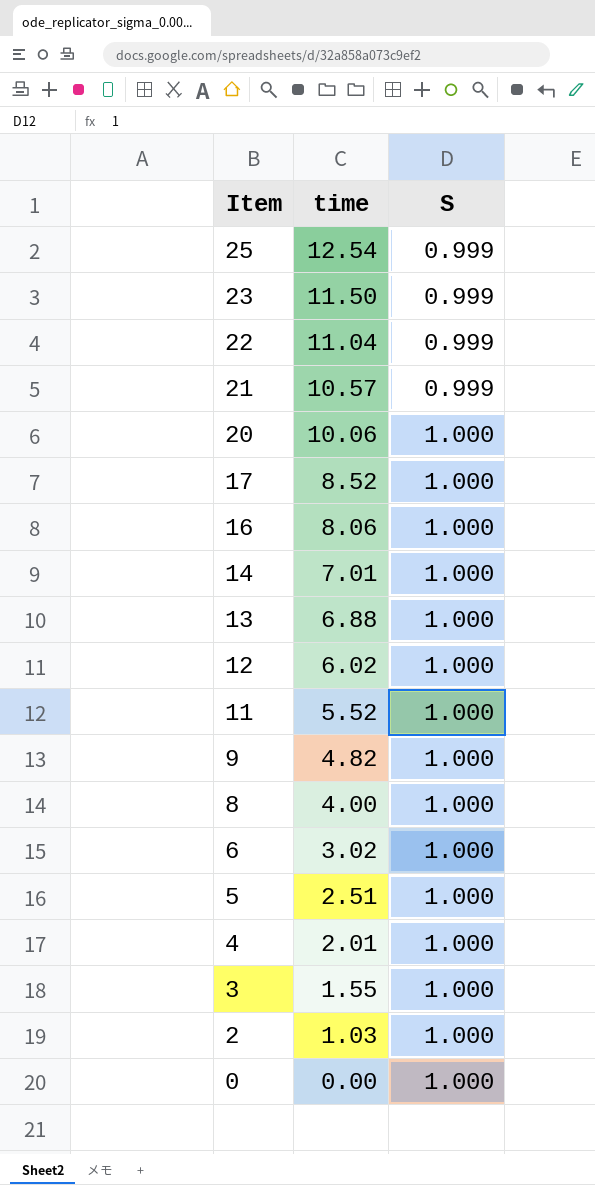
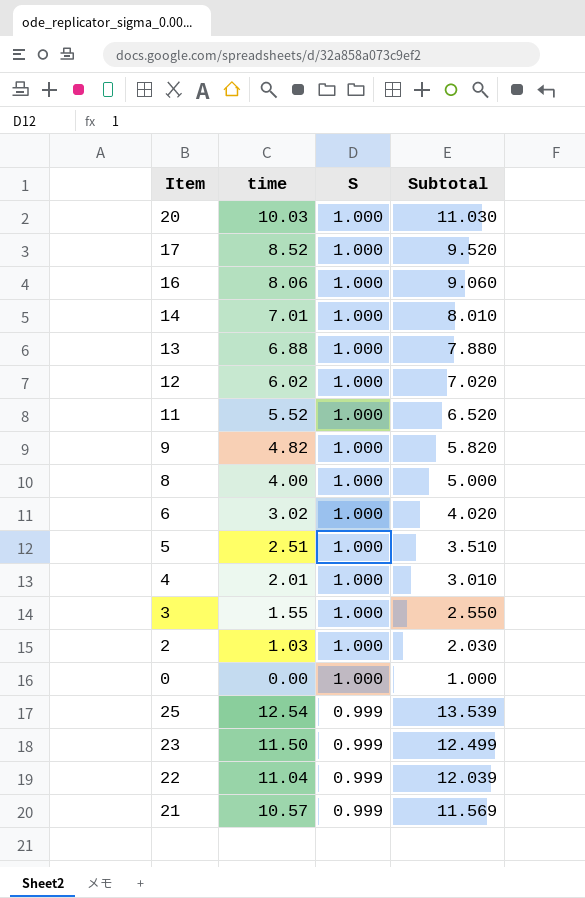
row order: Item descending -> S descending
column Subtotal | formula: none -> [time] + [S]
20 | time: 10.06 -> 10.03

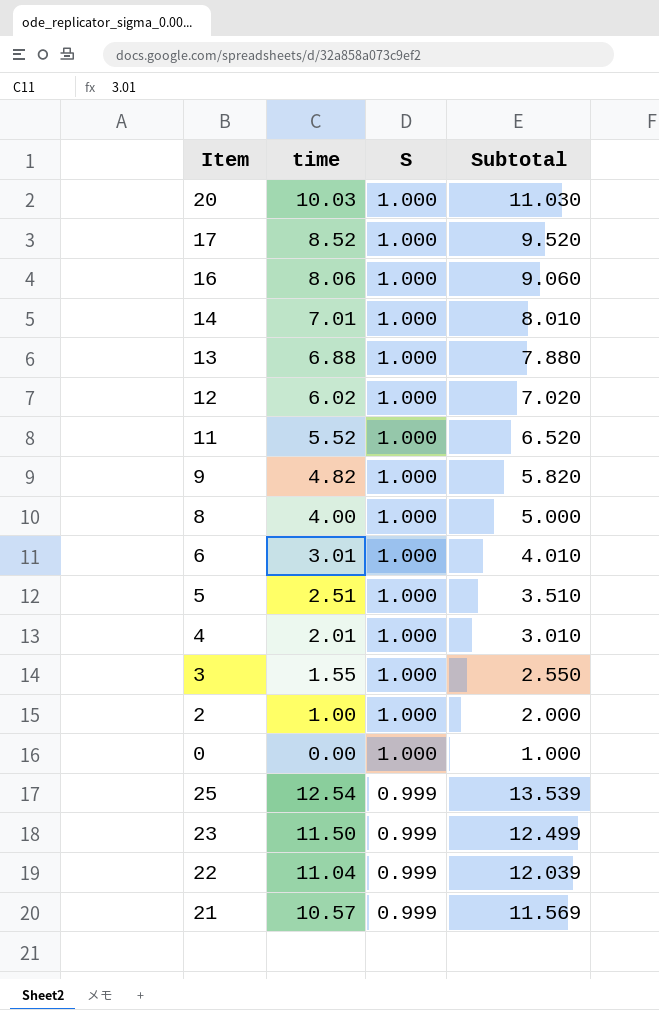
6 | time: 3.02 -> 3.01
6 | Subtotal: 4.020 -> 4.010
2 | time: 1.03 -> 1.00
2 | Subtotal: 2.030 -> 2.000

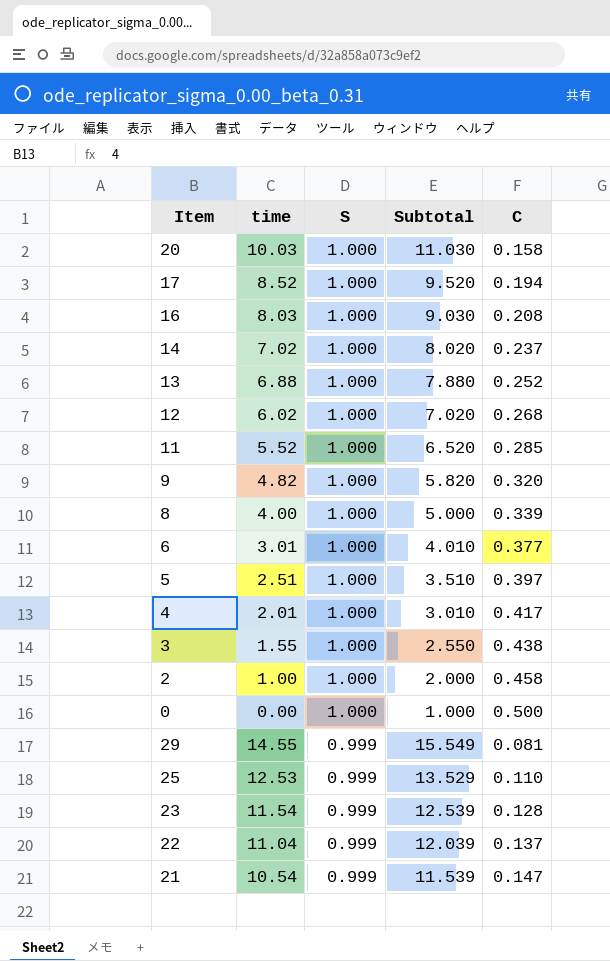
column C | position: none -> 5
16 | time: 8.06 -> 8.03
16 | Subtotal: 9.060 -> 9.030
14 | time: 7.01 -> 7.02
14 | Subtotal: 8.010 -> 8.020
row 29: none -> 14.55 | 0.999 | 15.549 | 0.081
25 | time: 12.54 -> 12.53
25 | Subtotal: 13.539 -> 13.529
23 | time: 11.50 -> 11.54
23 | Subtotal: 12.499 -> 12.539
21 | time: 10.57 -> 10.54
21 | Subtotal: 11.569 -> 11.539

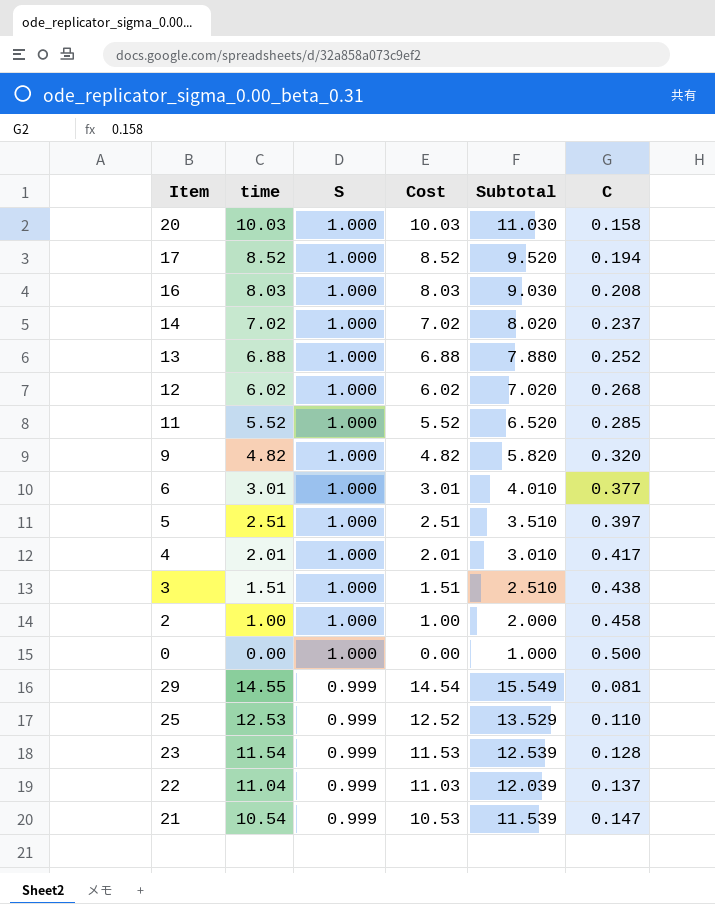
column Cost | formula: none -> [time] * [S]
row 8: 4.00 | 1.000 | 5.000 | 0.339 -> none
3 | time: 1.55 -> 1.51
3 | Subtotal: 2.550 -> 2.510

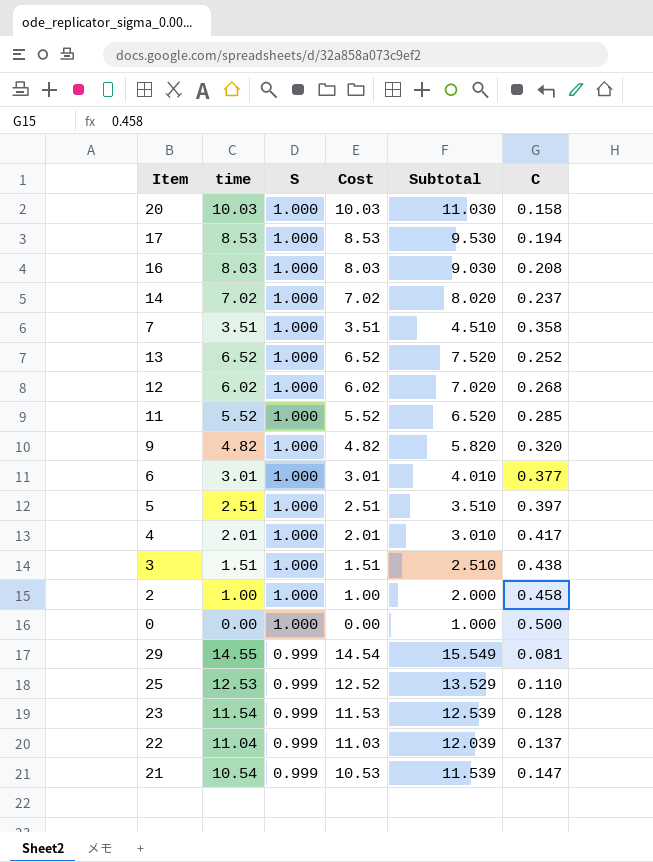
17 | time: 8.52 -> 8.53
17 | Cost: 8.52 -> 8.53
17 | Subtotal: 9.520 -> 9.530
row 7: none -> 3.51 | 1.000 | 3.51 | 4.510 | 0.358
13 | time: 6.88 -> 6.52
13 | Cost: 6.88 -> 6.52
13 | Subtotal: 7.880 -> 7.520

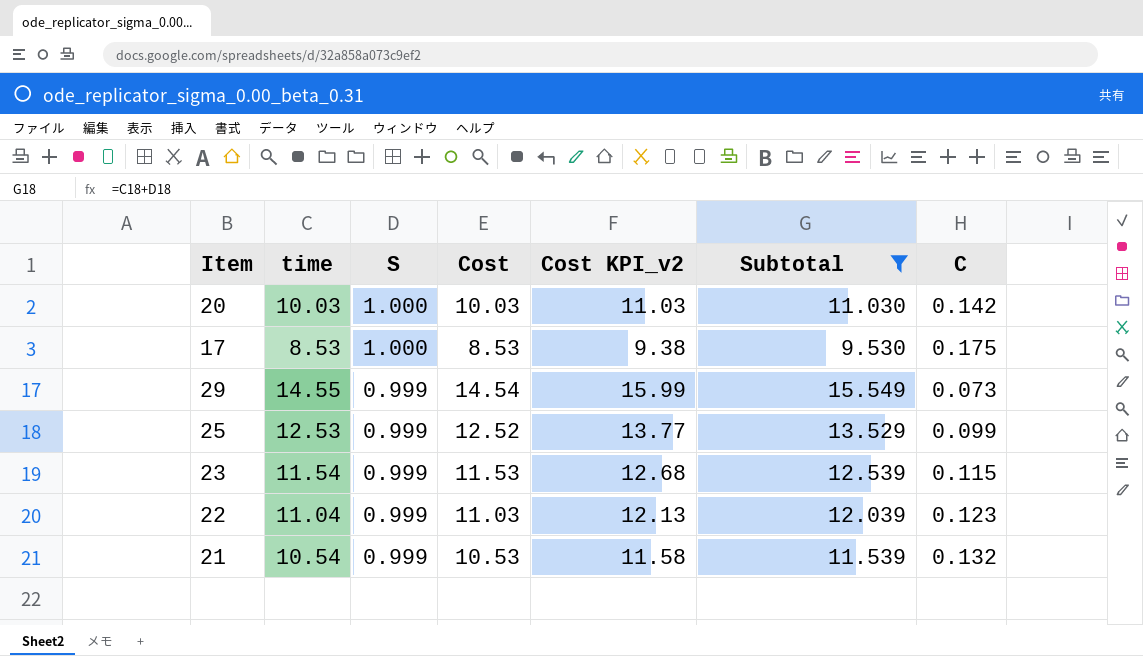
filter: none -> Subtotal >= 9.530
column Cost KPI_v2 | formula: none -> [Cost] * 1.1
20 | C: 0.158 -> 0.142
17 | C: 0.194 -> 0.175
29 | C: 0.081 -> 0.073
25 | C: 0.110 -> 0.099
23 | C: 0.128 -> 0.115
22 | C: 0.137 -> 0.123
21 | C: 0.147 -> 0.132

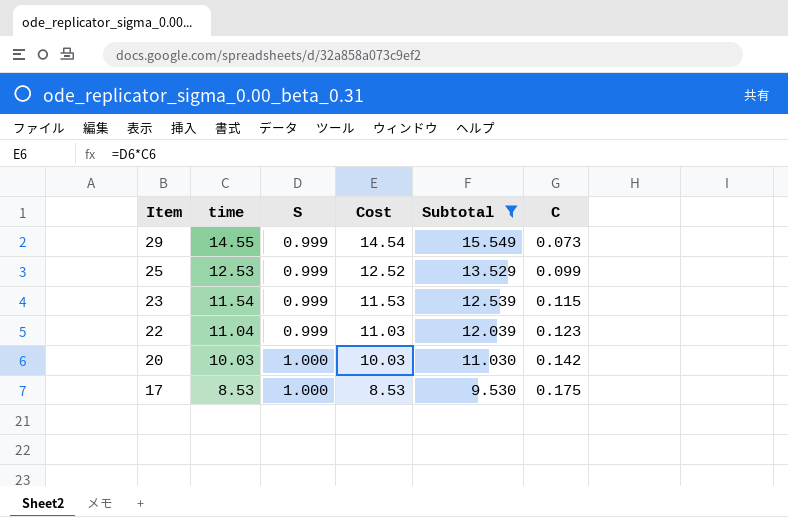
row order: S descending -> Item descending
column Cost KPI_v2 | formula: [Cost] * 1.1 -> none
row 21: 10.54 | 0.999 | 10.53 | 11.58 | 11.539 | 0.132 -> none

